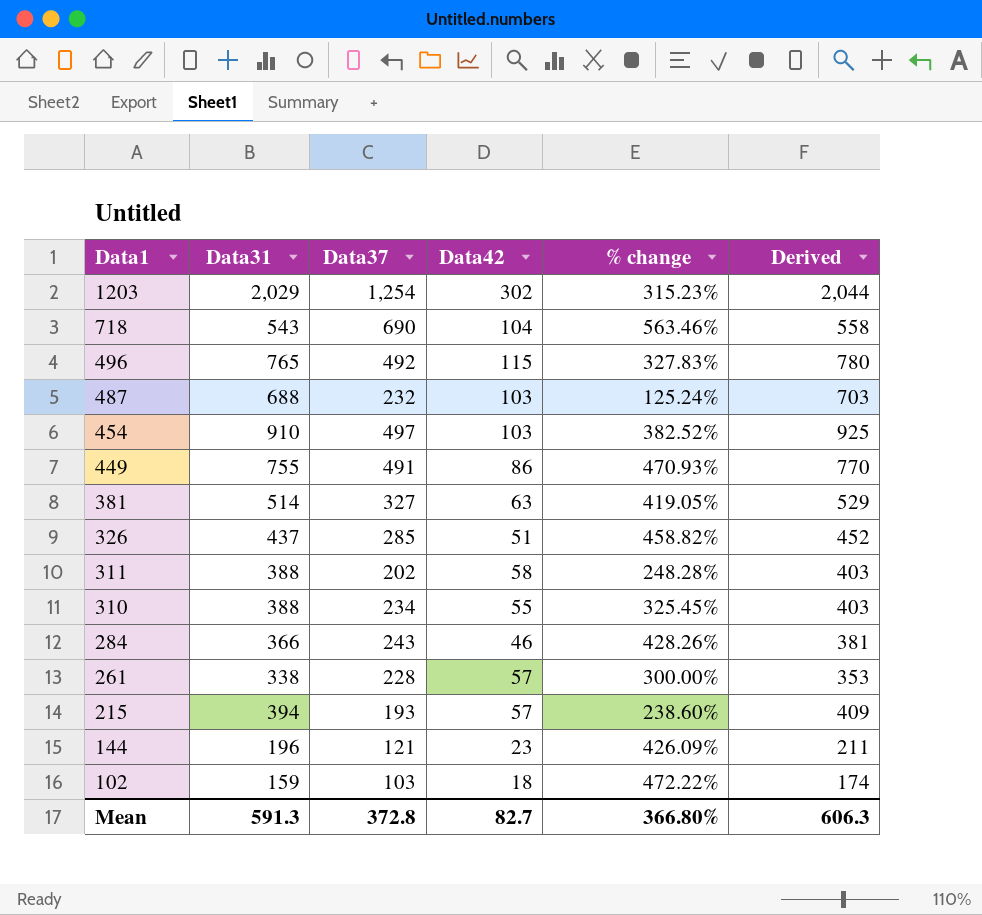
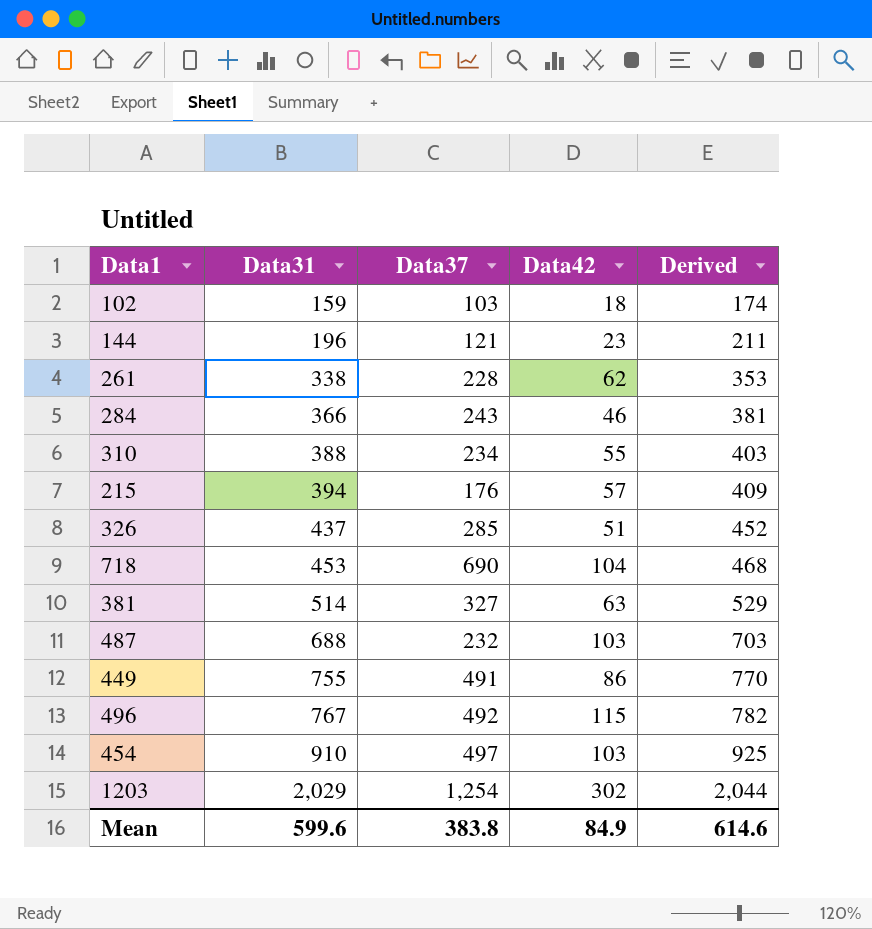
row order: Data1 descending -> Data31 ascending
column % change | formula: ([Data37] - [Data42]) / [Data42] -> none
row 311: 388 | 202 | 58 | 248.28% | 403 -> none
261 | Data42: 57 -> 62
215 | Data37: 193 -> 176
718 | Data31: 543 -> 453
718 | Derived: 558 -> 468
496 | Data31: 765 -> 767
496 | Derived: 780 -> 782
Mean | Data31: 591.3 -> 599.6
Mean | Data37: 372.8 -> 383.8
Mean | Data42: 82.7 -> 84.9
Mean | Derived: 606.3 -> 614.6

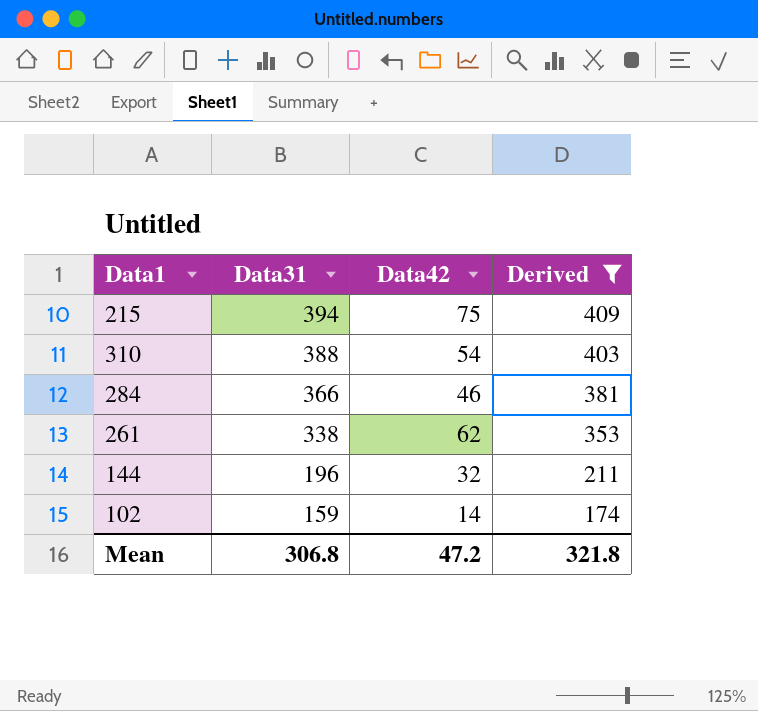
filter: none -> Derived <= 409
row order: Data31 ascending -> Data31 descending
column Data37 | position: 3 -> none
215 | Data42: 57 -> 75
310 | Data42: 55 -> 54
144 | Data42: 23 -> 32
102 | Data42: 18 -> 14
Mean | Data31: 599.6 -> 306.8
Mean | Data42: 84.9 -> 47.2
Mean | Derived: 614.6 -> 321.8

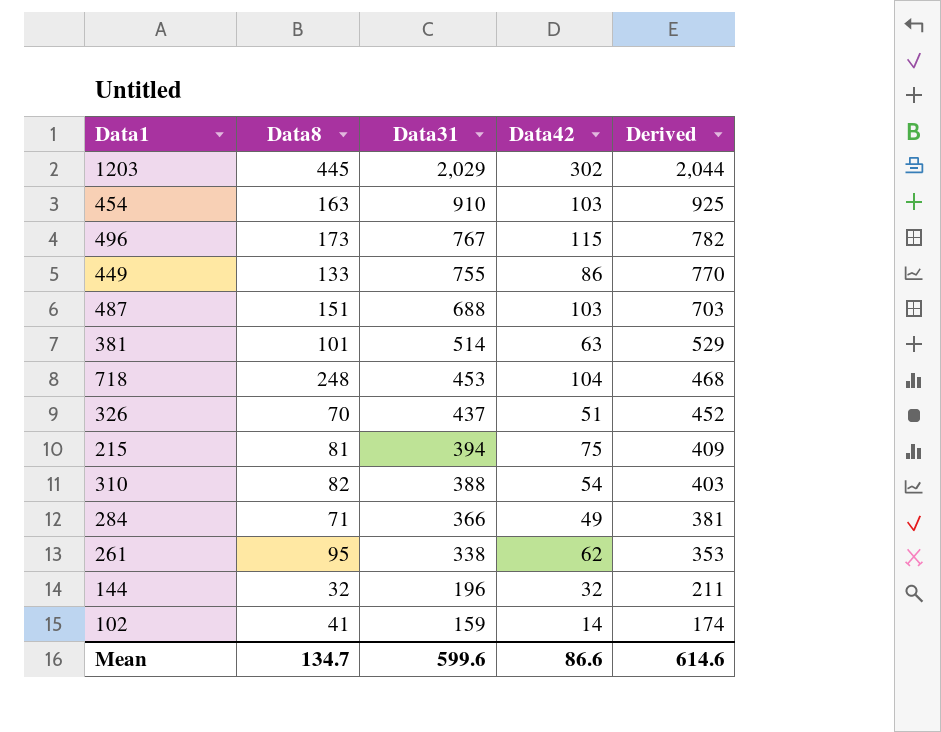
filter: Derived <= 409 -> none
column Data8 | position: none -> 2
284 | Data42: 46 -> 49
Mean | Data31: 306.8 -> 599.6
Mean | Data42: 47.2 -> 86.6
Mean | Derived: 321.8 -> 614.6

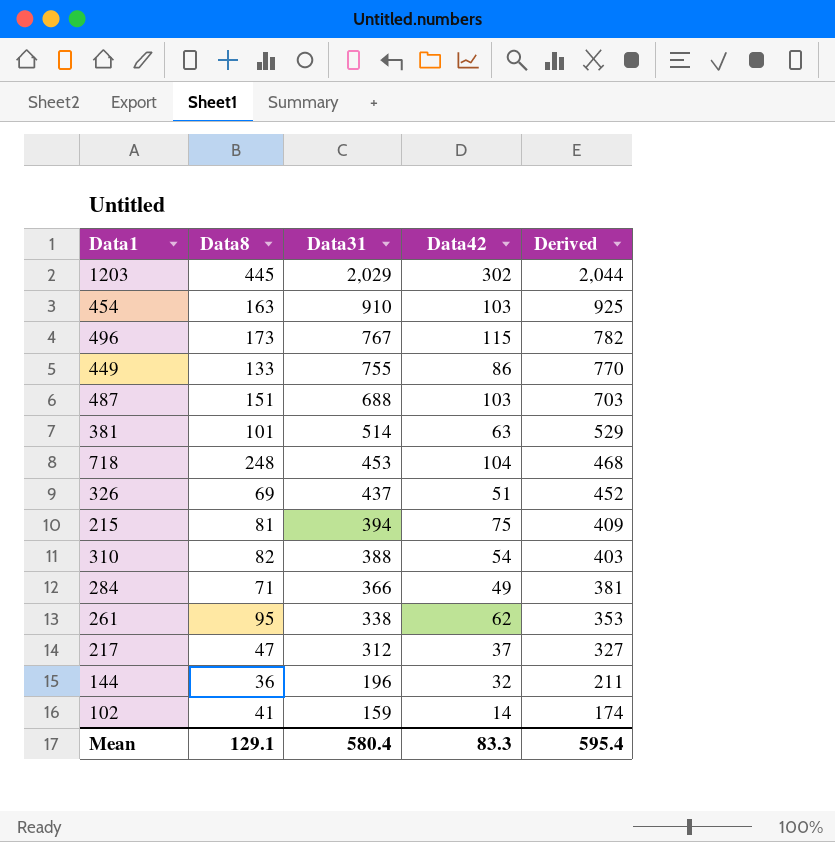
326 | Data8: 70 -> 69
row 217: none -> 47 | 312 | 37 | 327
144 | Data8: 32 -> 36
Mean | Data8: 134.7 -> 129.1
Mean | Data31: 599.6 -> 580.4
Mean | Data42: 86.6 -> 83.3
Mean | Derived: 614.6 -> 595.4

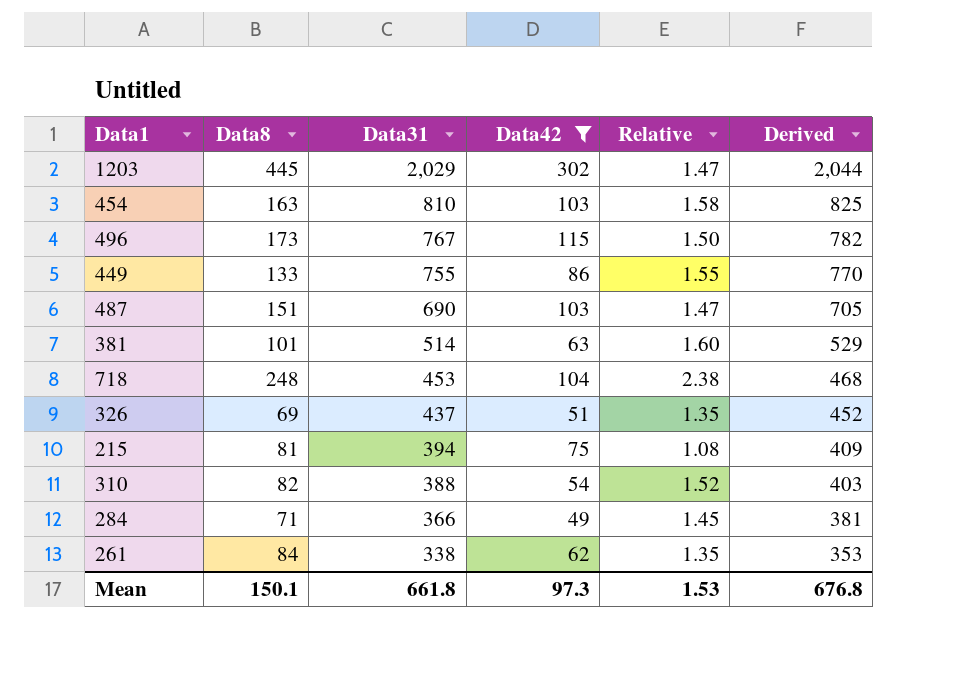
filter: none -> Data42 >= 49
column Relative | formula: none -> [Data8] / [Data42]
454 | Data31: 910 -> 810
454 | Derived: 925 -> 825
487 | Data31: 688 -> 690
487 | Derived: 703 -> 705
261 | Data8: 95 -> 84
Mean | Data8: 129.1 -> 150.1
Mean | Data31: 580.4 -> 661.8
Mean | Data42: 83.3 -> 97.3
Mean | Derived: 595.4 -> 676.8

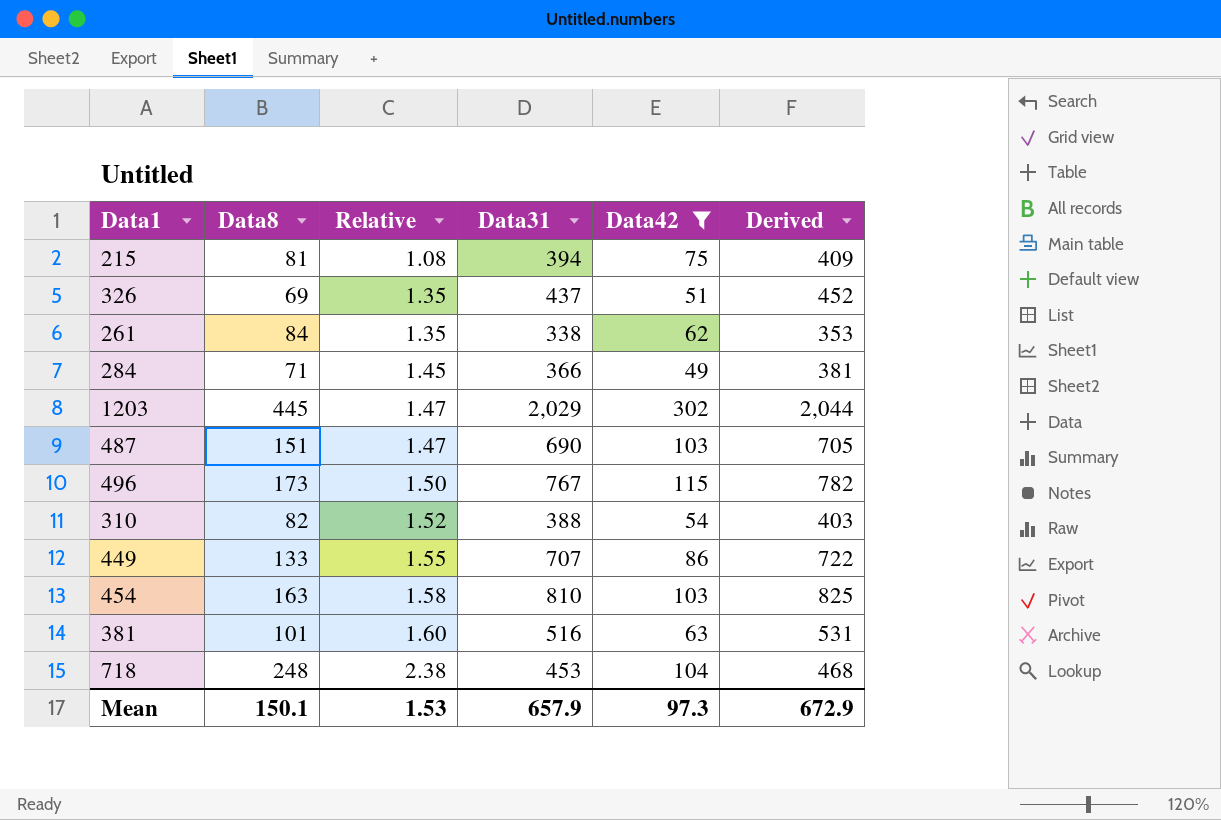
row order: Data31 descending -> Relative ascending
column Relative | position: 5 -> 3
449 | Data31: 755 -> 707
449 | Derived: 770 -> 722
381 | Data31: 514 -> 516
381 | Derived: 529 -> 531
Mean | Data31: 661.8 -> 657.9
Mean | Derived: 676.8 -> 672.9

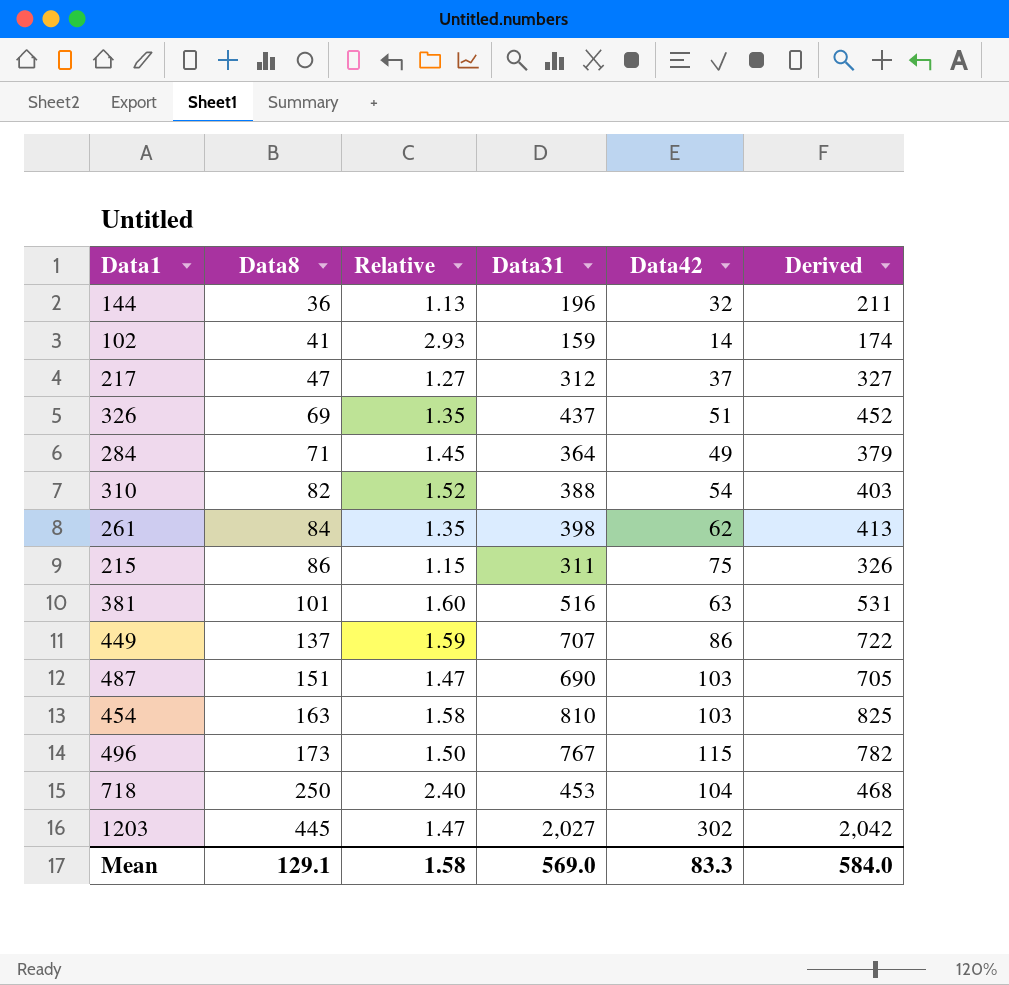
filter: Data42 >= 49 -> none
row order: Relative ascending -> Data8 ascending
284 | Data31: 366 -> 364
284 | Derived: 381 -> 379
261 | Data31: 338 -> 398
261 | Derived: 353 -> 413
215 | Data8: 81 -> 86
215 | Relative: 1.08 -> 1.15
215 | Data31: 394 -> 311
215 | Derived: 409 -> 326
449 | Data8: 133 -> 137
449 | Relative: 1.55 -> 1.59
718 | Data8: 248 -> 250
718 | Relative: 2.38 -> 2.40
1203 | Data31: 2,029 -> 2,027
1203 | Derived: 2,044 -> 2,042
Mean | Data8: 150.1 -> 129.1
Mean | Relative: 1.53 -> 1.58
Mean | Data31: 657.9 -> 569.0
Mean | Data42: 97.3 -> 83.3
Mean | Derived: 672.9 -> 584.0

